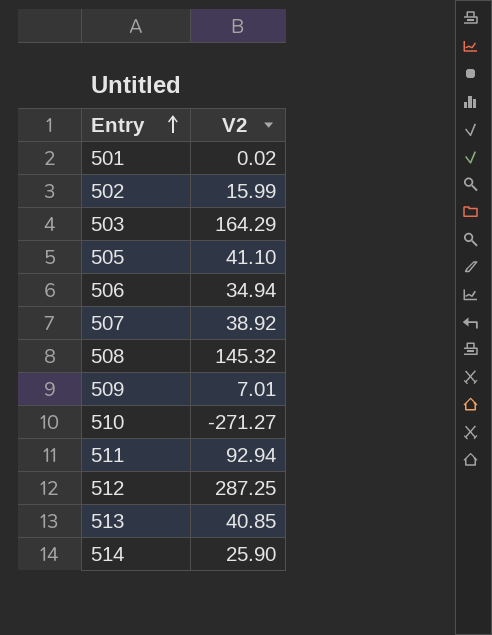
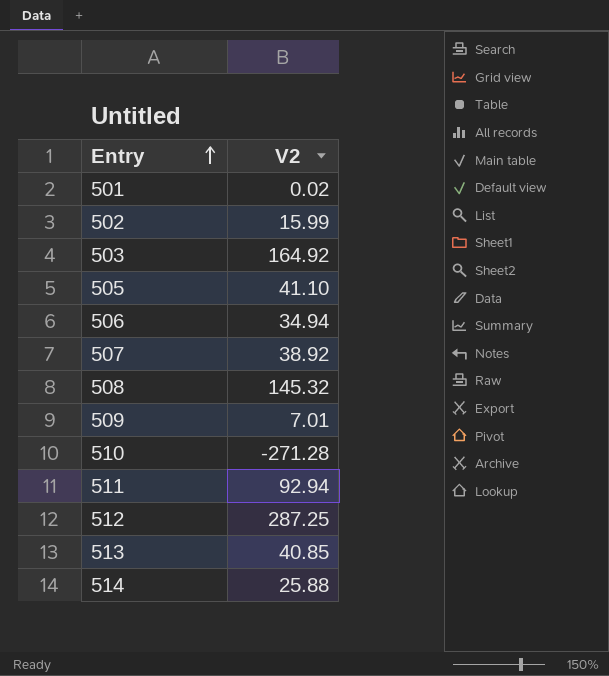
503 | V2: 164.29 -> 164.92
510 | V2: -271.27 -> -271.28
514 | V2: 25.90 -> 25.88

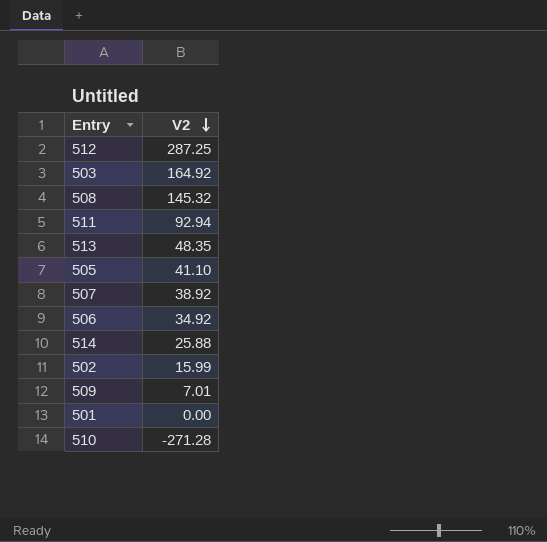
row order: Entry ascending -> V2 descending
513 | V2: 40.85 -> 48.35
506 | V2: 34.94 -> 34.92
501 | V2: 0.02 -> 0.00

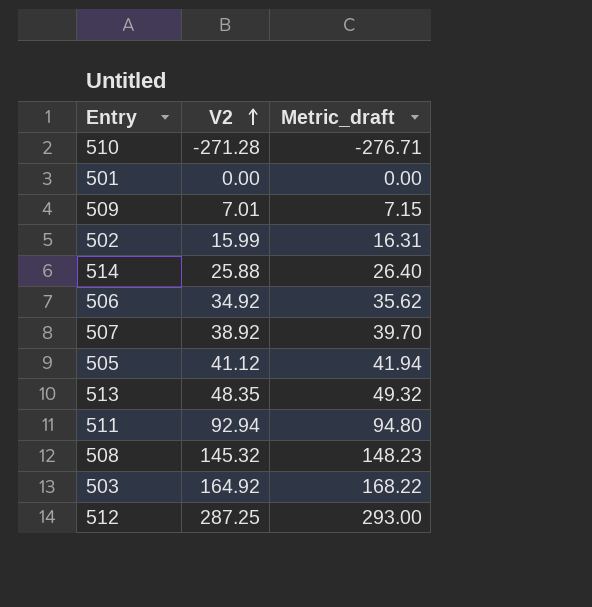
row order: V2 descending -> V2 ascending
column Metric_draft | formula: none -> [V2] * 1.02
505 | V2: 41.10 -> 41.12

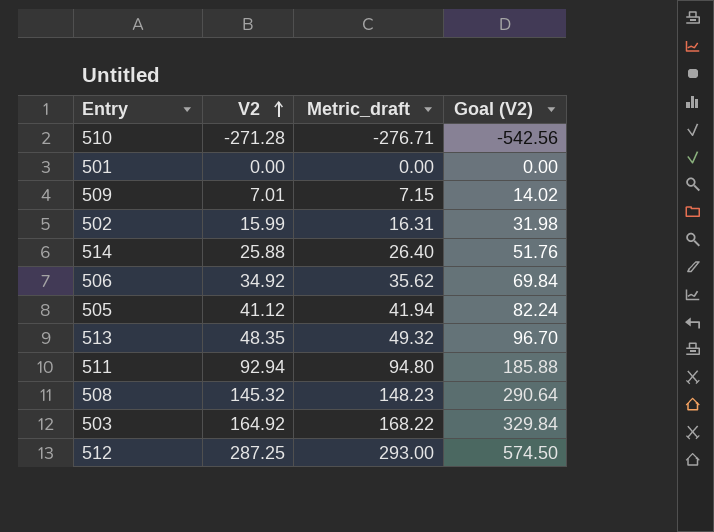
column Goal (V2) | formula: none -> [V2] * 2
row 507: 38.92 | 39.70 -> none

